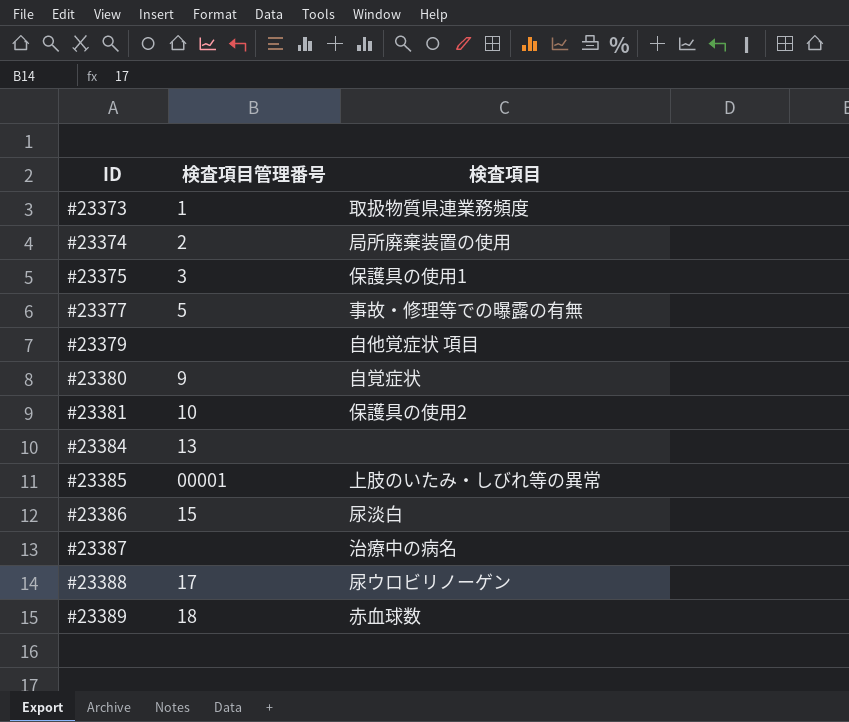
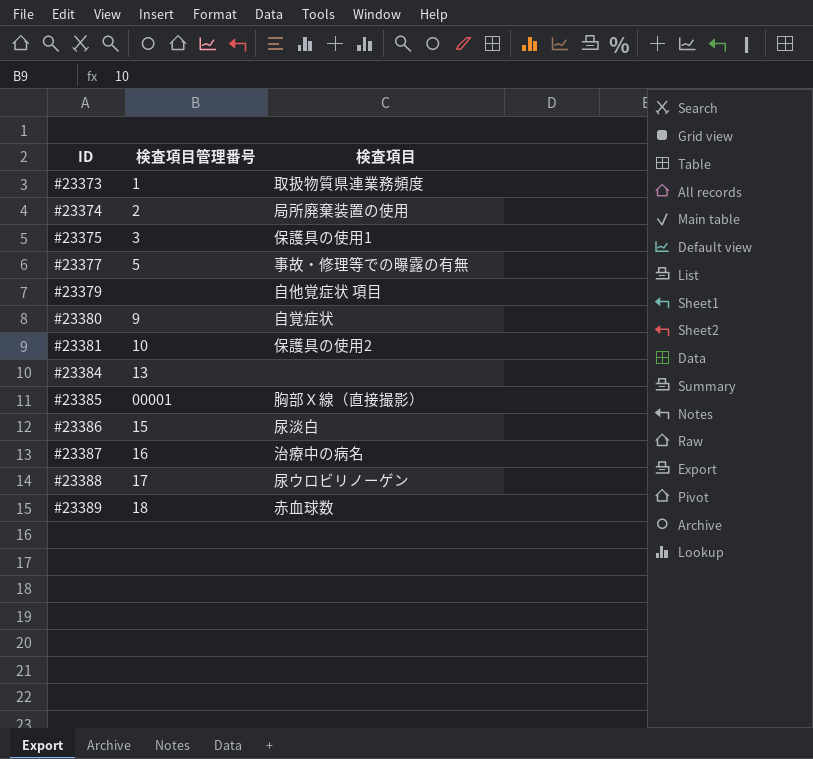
#23385 | 検査項目: 上肢のいたみ・しびれ等の異常 -> 胸部Ｘ線（直接撮影）
#23387 | 検査項目管理番号: none -> 16

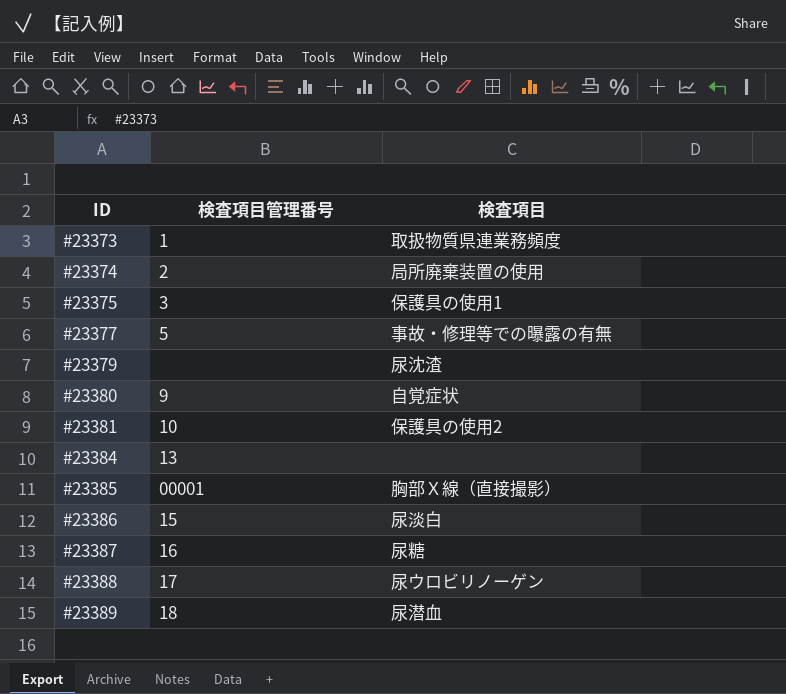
#23379 | 検査項目: 自他覚症状 項目 -> 尿沈渣
#23387 | 検査項目: 治療中の病名 -> 尿糖
#23389 | 検査項目: 赤血球数 -> 尿潜血

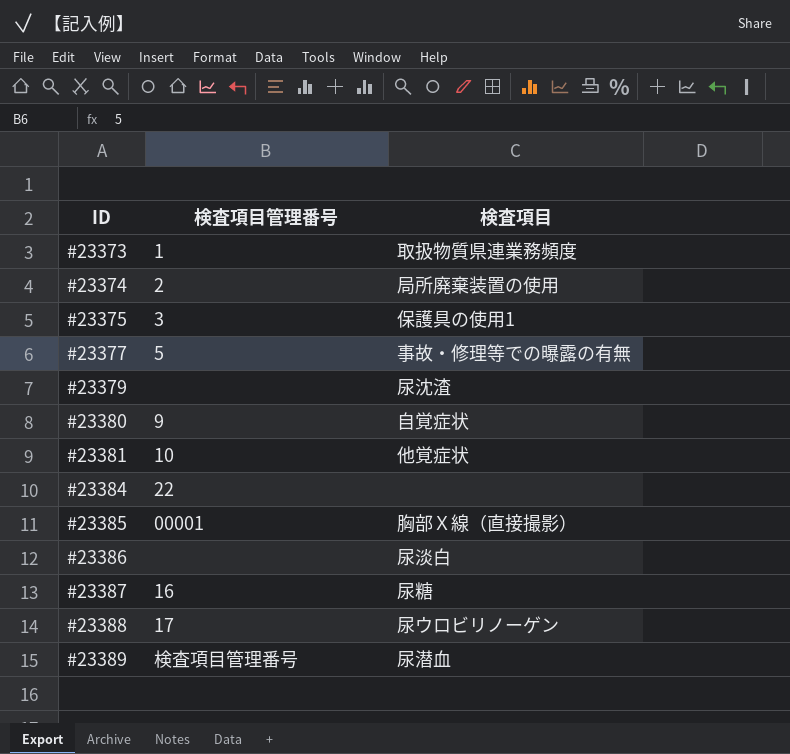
#23381 | 検査項目: 保護具の使用2 -> 他覚症状
#23384 | 検査項目管理番号: 13 -> 22
#23386 | 検査項目管理番号: 15 -> none
#23389 | 検査項目管理番号: 18 -> 検査項目管理番号

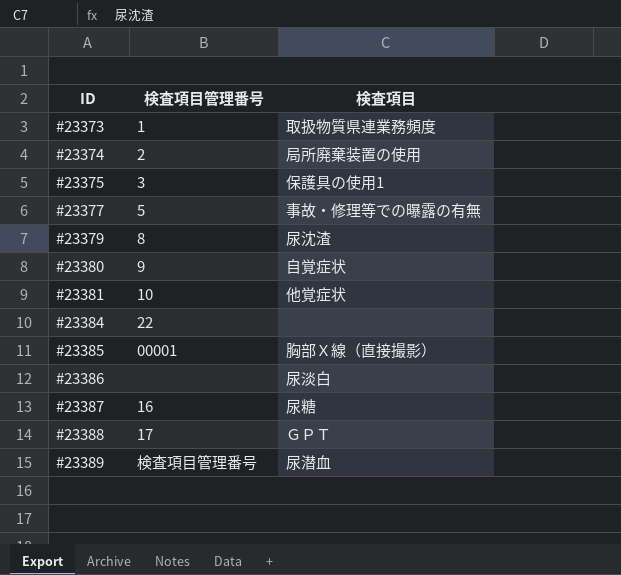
#23379 | 検査項目管理番号: none -> 8
#23388 | 検査項目: 尿ウロビリノーゲン -> ＧＰＴ

